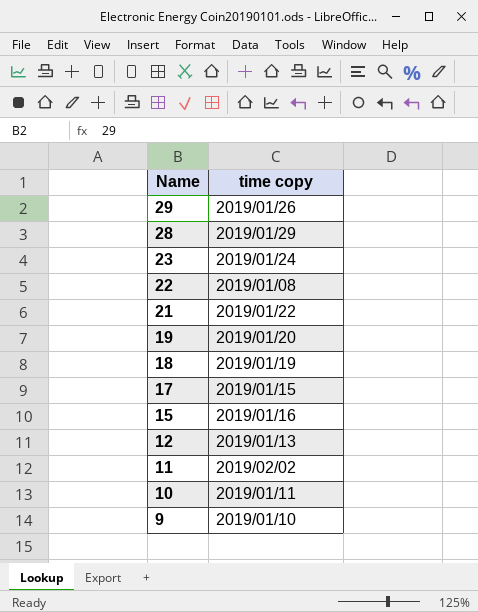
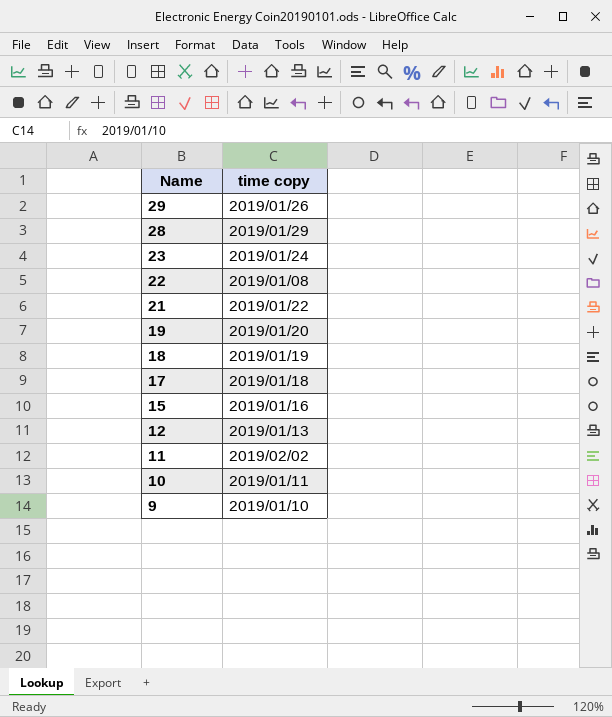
17 | time copy: 2019/01/15 -> 2019/01/18

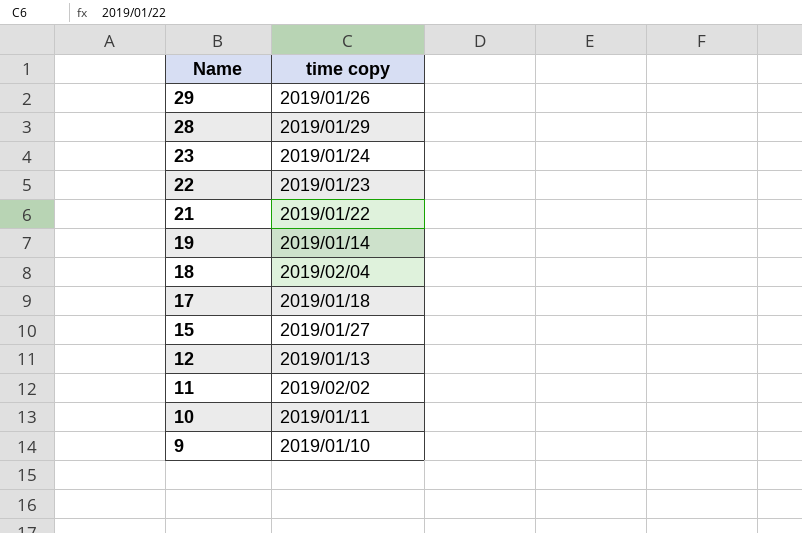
22 | time copy: 2019/01/08 -> 2019/01/23
19 | time copy: 2019/01/20 -> 2019/01/14
18 | time copy: 2019/01/19 -> 2019/02/04
15 | time copy: 2019/01/16 -> 2019/01/27

